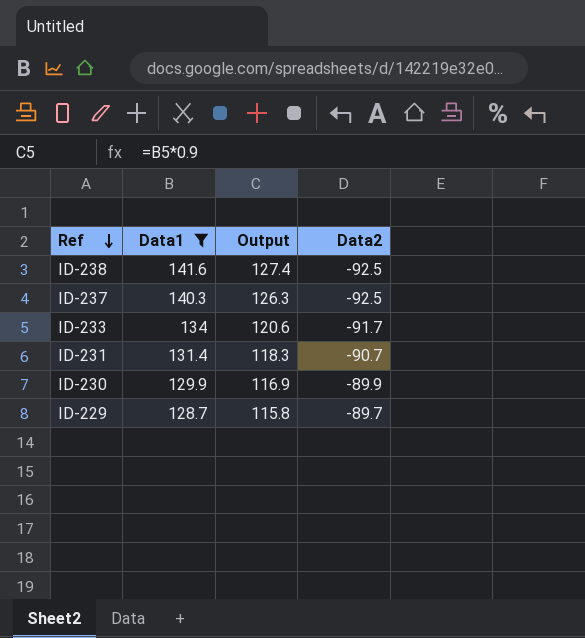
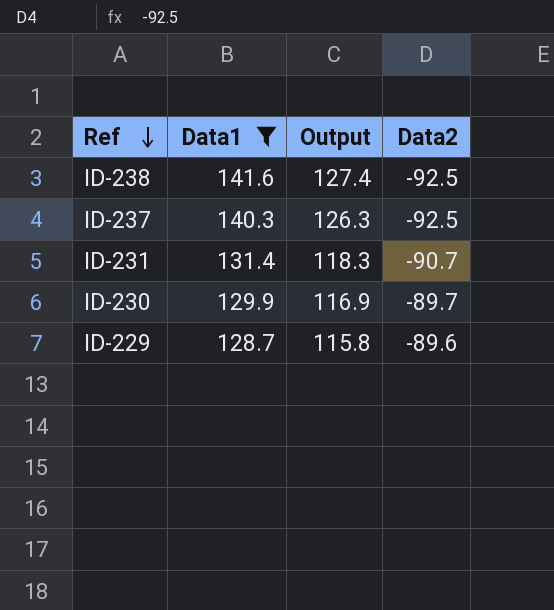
row ID-233: 134 | 120.6 | -91.7 -> none
ID-230 | Data2: -89.9 -> -89.7
ID-229 | Data2: -89.7 -> -89.6

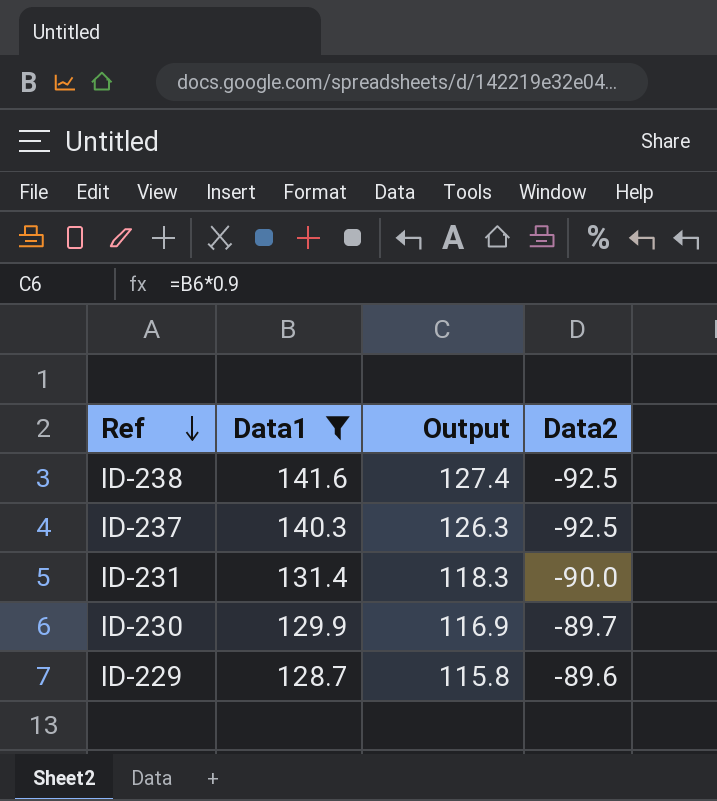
ID-231 | Data2: -90.7 -> -90.0

